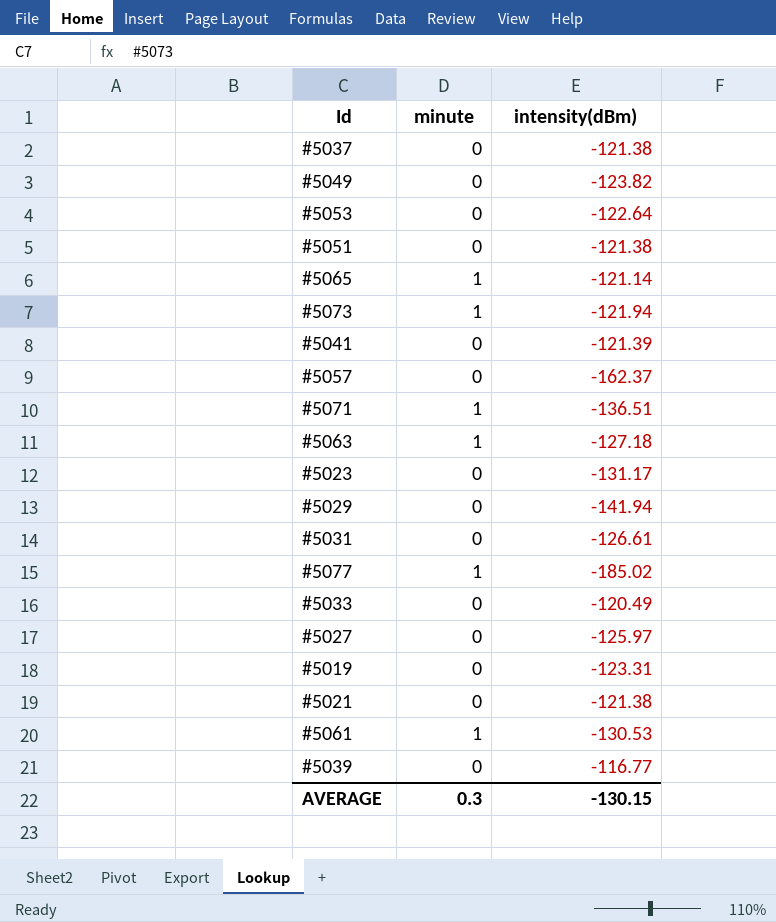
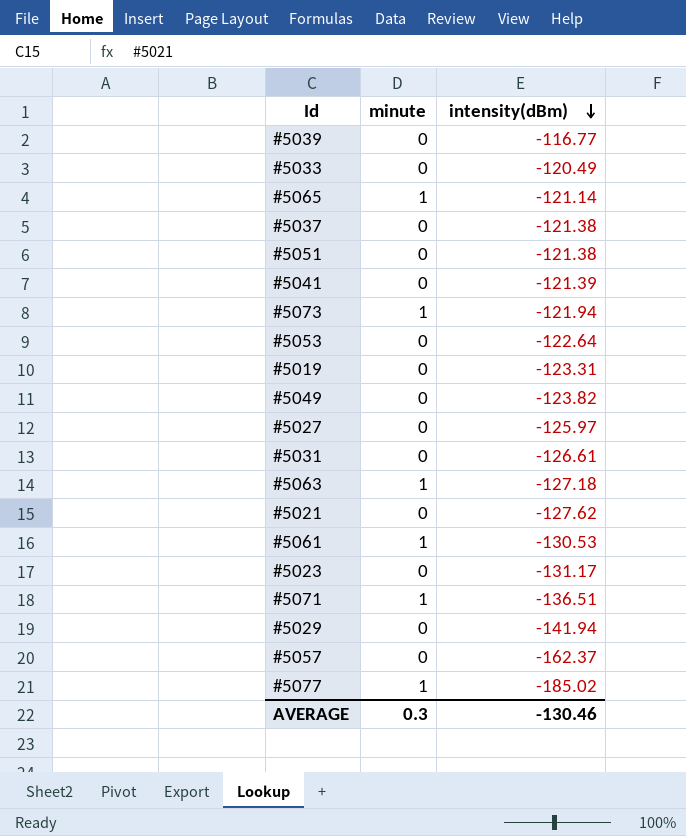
row order: none -> intensity(dBm) descending
#5021 | intensity(dBm): -121.38 -> -127.62
AVERAGE | intensity(dBm): -130.15 -> -130.46

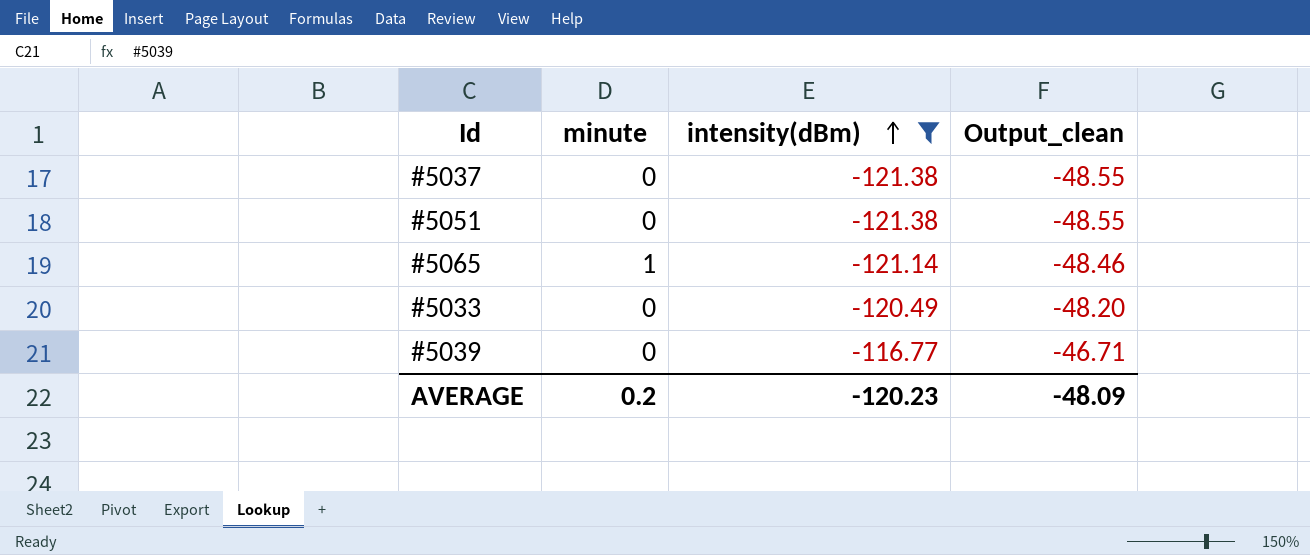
filter: none -> intensity(dBm) >= -121.38
row order: intensity(dBm) descending -> intensity(dBm) ascending
column Output_clean | formula: none -> [intensity(dBm)] * 0.4
AVERAGE | minute: 0.3 -> 0.2
AVERAGE | intensity(dBm): -130.46 -> -120.23

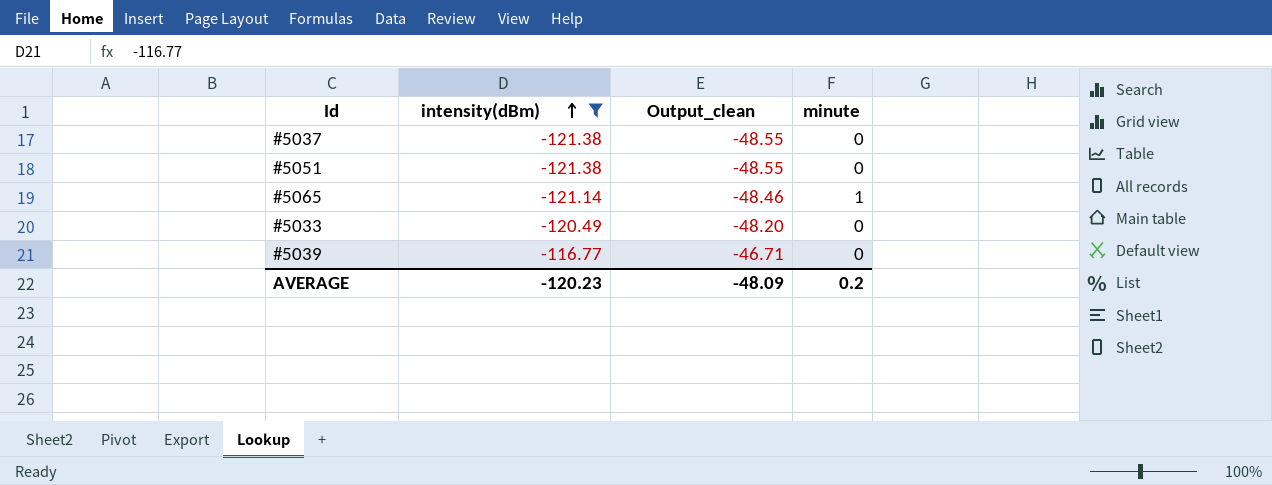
column minute | position: 2 -> 4

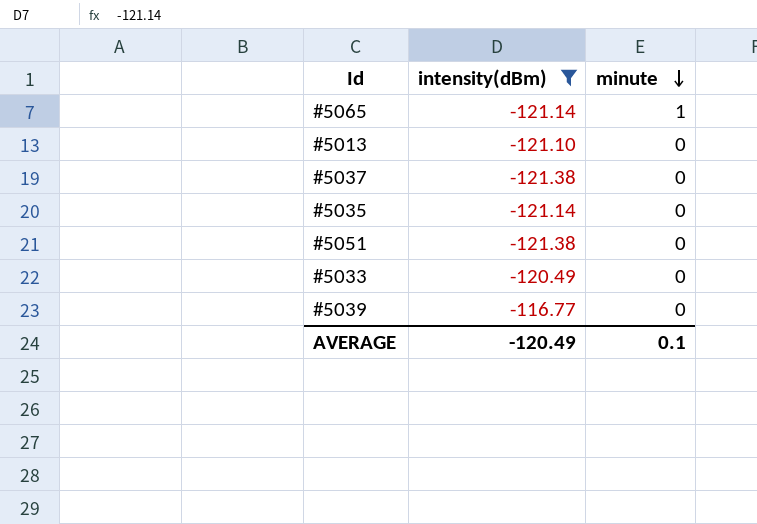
row order: intensity(dBm) ascending -> minute descending
column Output_clean | formula: [intensity(dBm)] * 0.4 -> none
row #5013: none -> -121.10 | 0
row #5035: none -> -121.14 | 0
AVERAGE | intensity(dBm): -120.23 -> -120.49
AVERAGE | minute: 0.2 -> 0.1

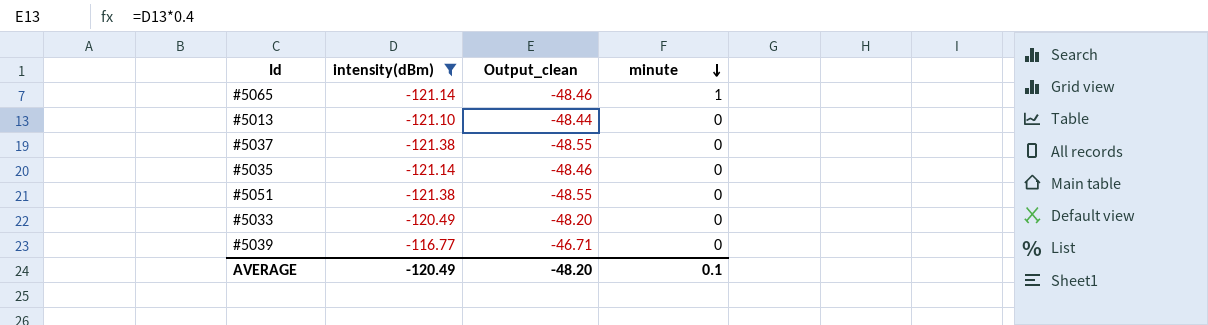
column Output_clean | formula: none -> [intensity(dBm)] * 0.4

